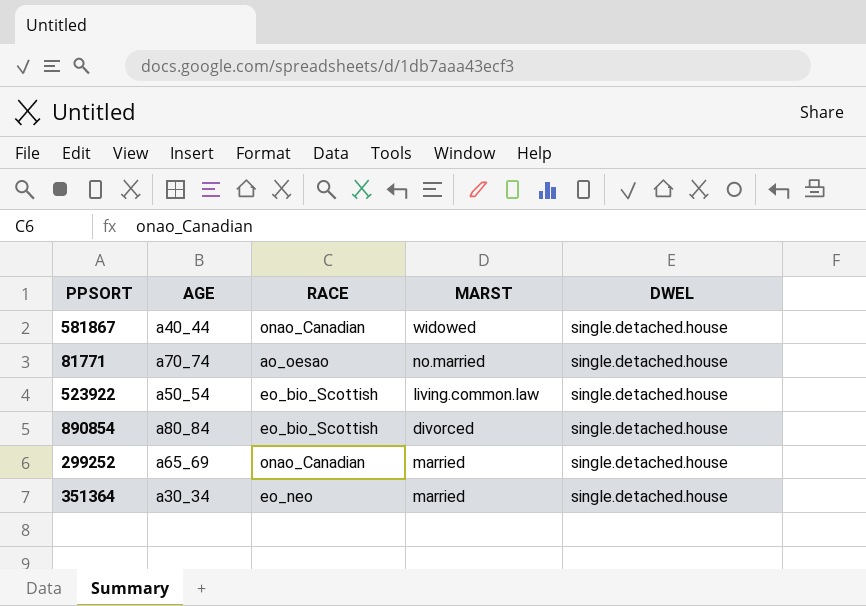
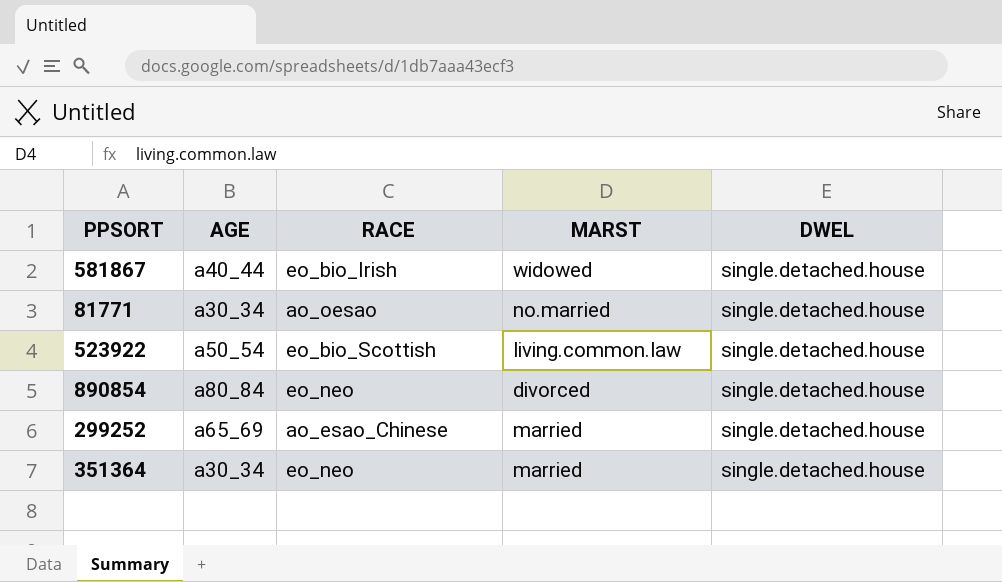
581867 | RACE: onao_Canadian -> eo_bio_Irish
81771 | AGE: a70_74 -> a30_34
890854 | RACE: eo_bio_Scottish -> eo_neo
299252 | RACE: onao_Canadian -> ao_esao_Chinese

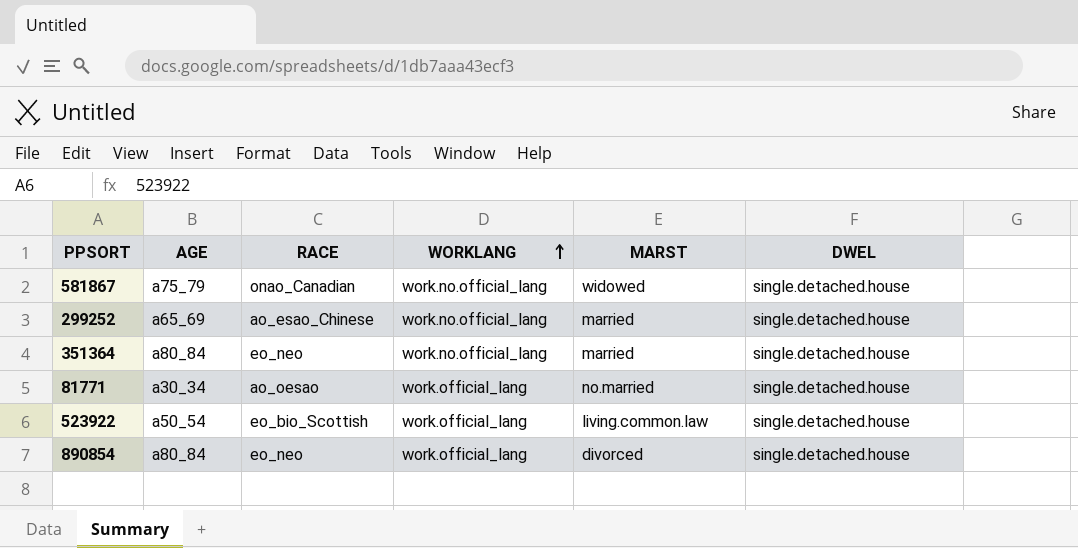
row order: none -> WORKLANG ascending
column WORKLANG | position: none -> 4
581867 | AGE: a40_44 -> a75_79
581867 | RACE: eo_bio_Irish -> onao_Canadian
351364 | AGE: a30_34 -> a80_84

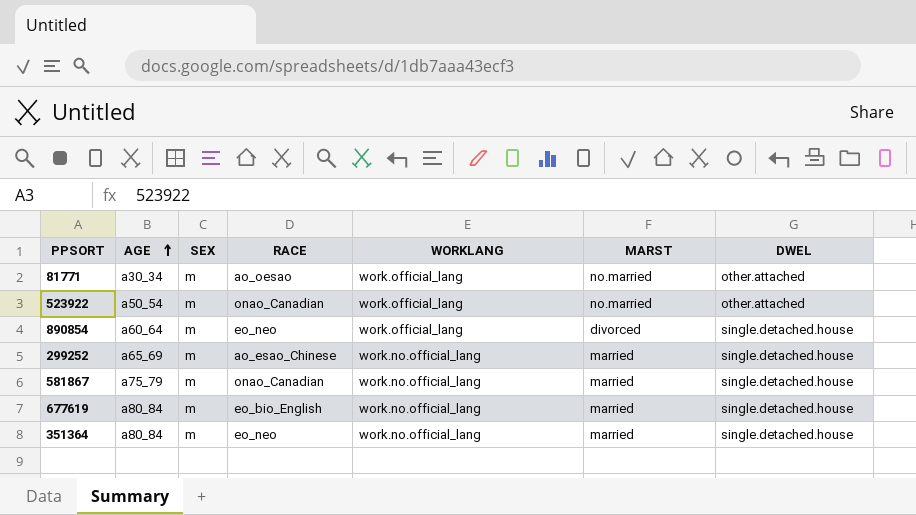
row order: WORKLANG ascending -> AGE ascending
column SEX | position: none -> 3
81771 | DWEL: single.detached.house -> other.attached
523922 | RACE: eo_bio_Scottish -> onao_Canadian
523922 | MARST: living.common.law -> no.married
523922 | DWEL: single.detached.house -> other.attached
890854 | AGE: a80_84 -> a60_64
581867 | MARST: widowed -> married
row 677619: none -> a80_84 | m | eo_bio_English | work.no.official_lang | married | single.detached.house

